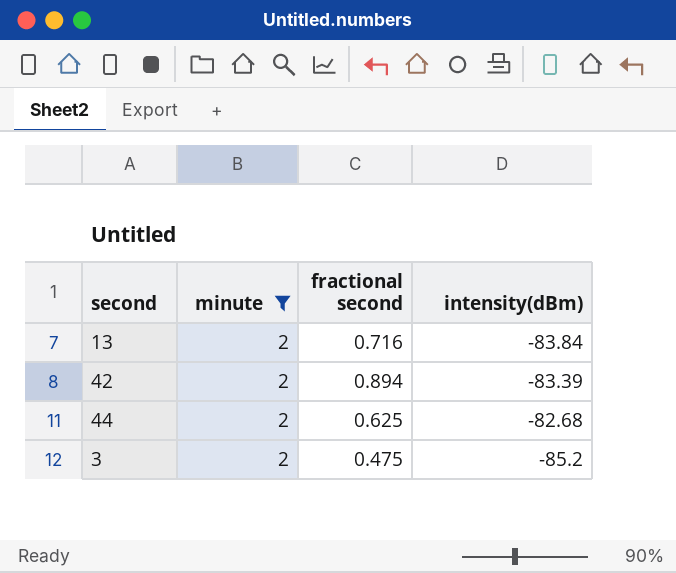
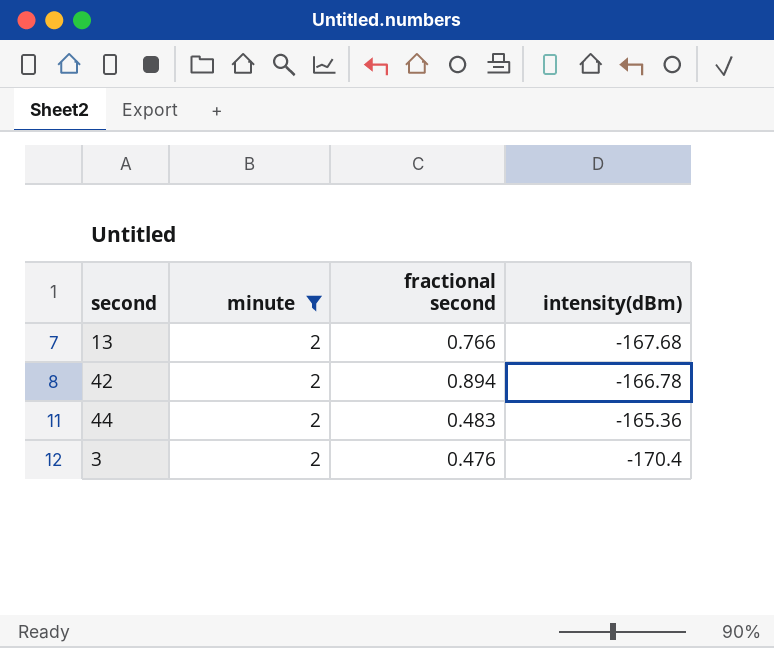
13 | fractional second: 0.716 -> 0.766
13 | intensity(dBm): -83.84 -> -167.68
42 | intensity(dBm): -83.39 -> -166.78
44 | fractional second: 0.625 -> 0.483
44 | intensity(dBm): -82.68 -> -165.36
3 | fractional second: 0.475 -> 0.476
3 | intensity(dBm): -85.2 -> -170.4

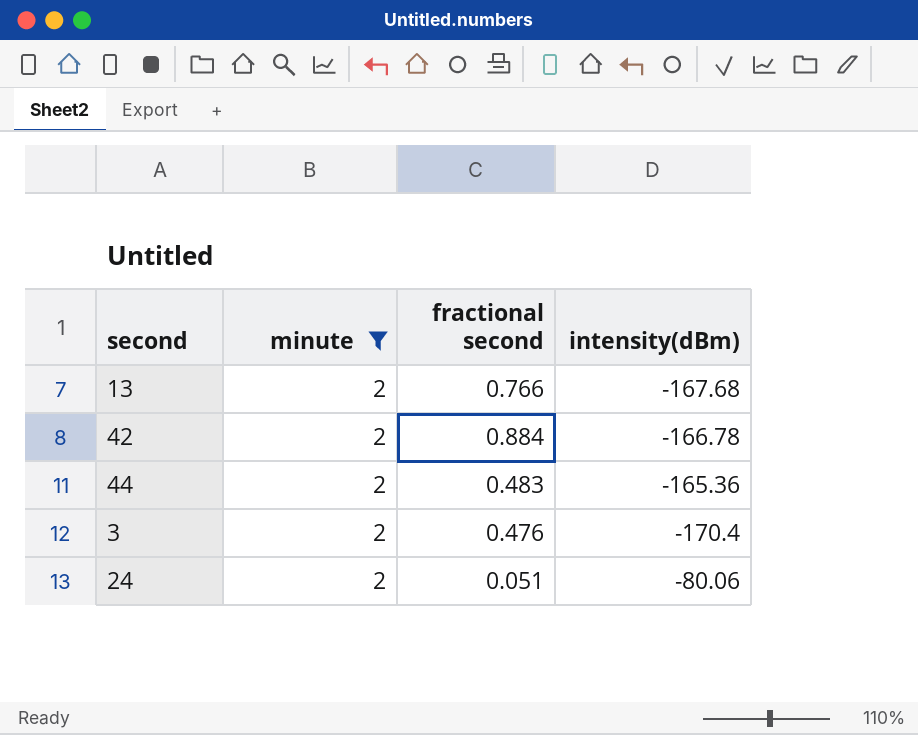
42 | fractional second: 0.894 -> 0.884
row 24: none -> 2 | 0.051 | -80.06

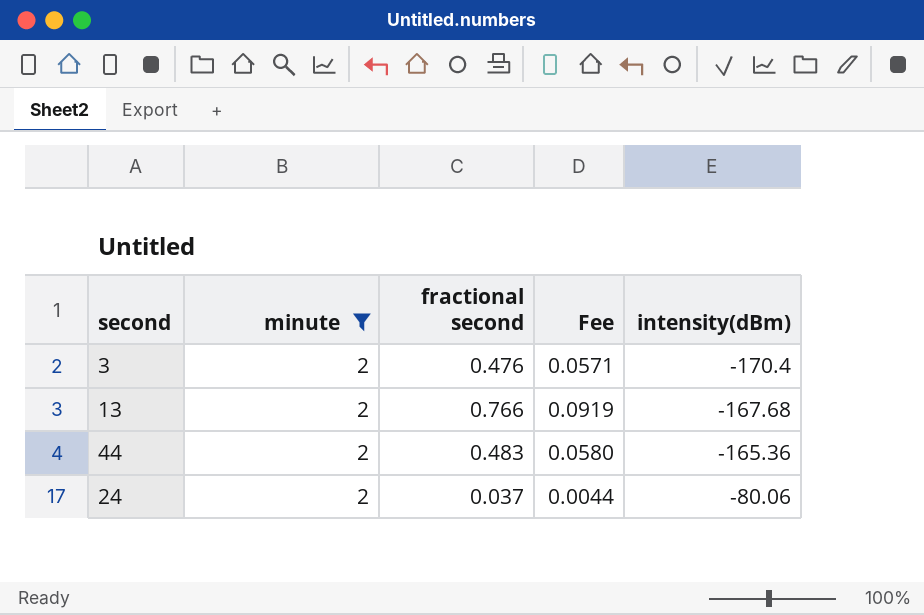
row order: none -> intensity(dBm) ascending
column Fee | formula: none -> [fractional second] * 0.12
row 42: 2 | 0.884 | -166.78 -> none
24 | fractional second: 0.051 -> 0.037

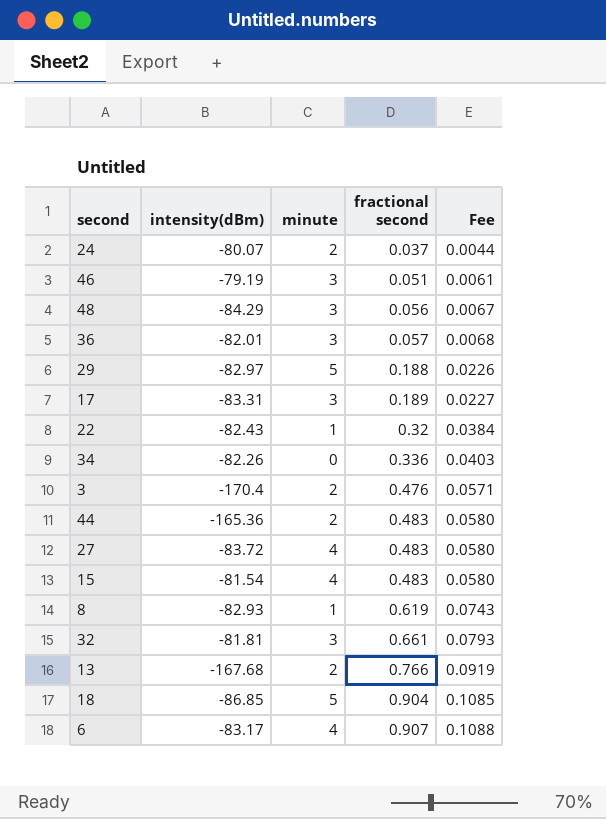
filter: minute = 2 -> none
row order: intensity(dBm) ascending -> fractional second ascending
column intensity(dBm) | position: 5 -> 2
24 | intensity(dBm): -80.06 -> -80.07

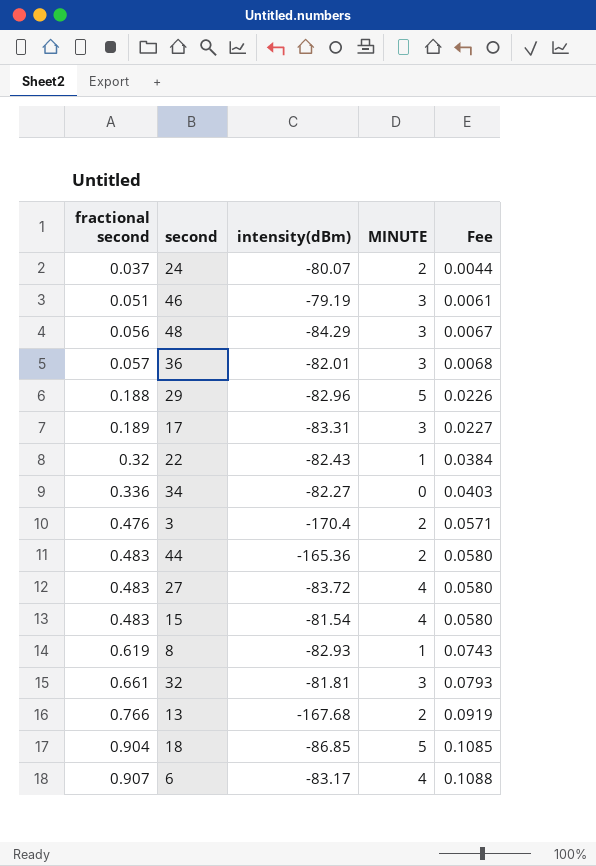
column fractional second | position: 4 -> 1
column name: minute -> MINUTE
29 | intensity(dBm): -82.97 -> -82.96
34 | intensity(dBm): -82.26 -> -82.27

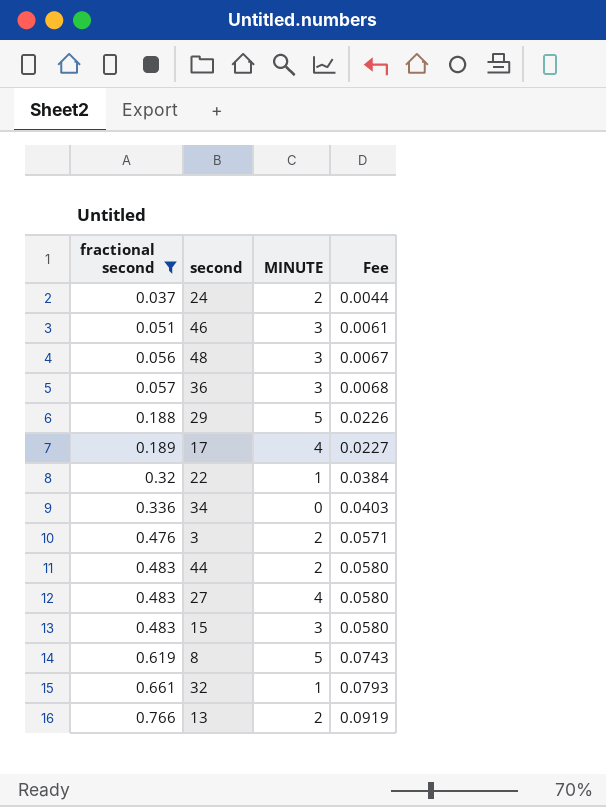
filter: none -> fractional second <= 0.766
column intensity(dBm) | position: 3 -> none
17 | MINUTE: 3 -> 4
15 | MINUTE: 4 -> 3
8 | MINUTE: 1 -> 5
32 | MINUTE: 3 -> 1

